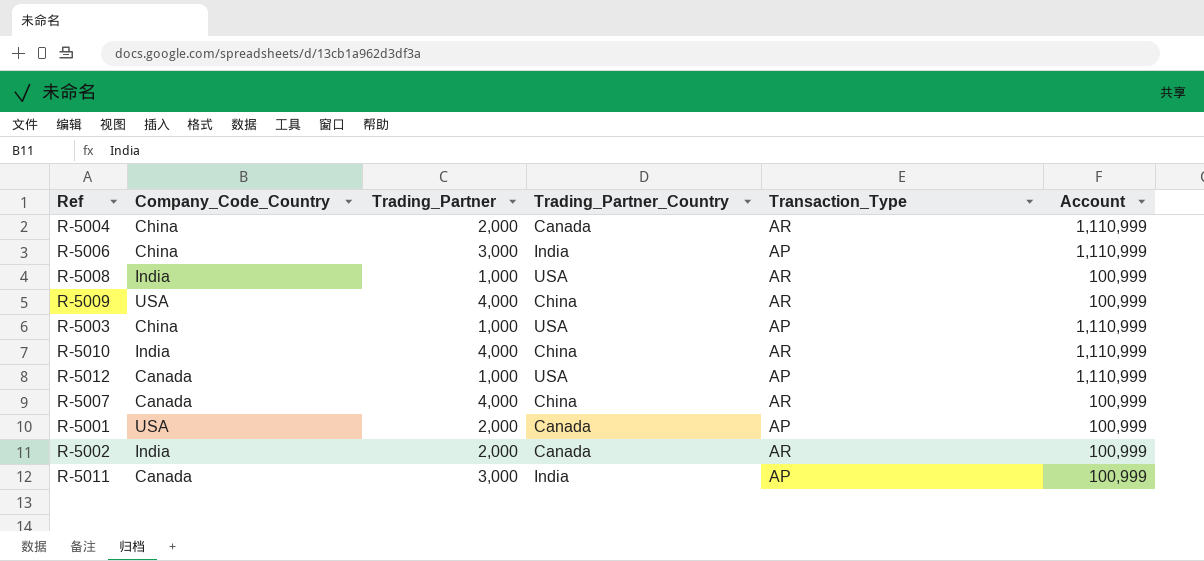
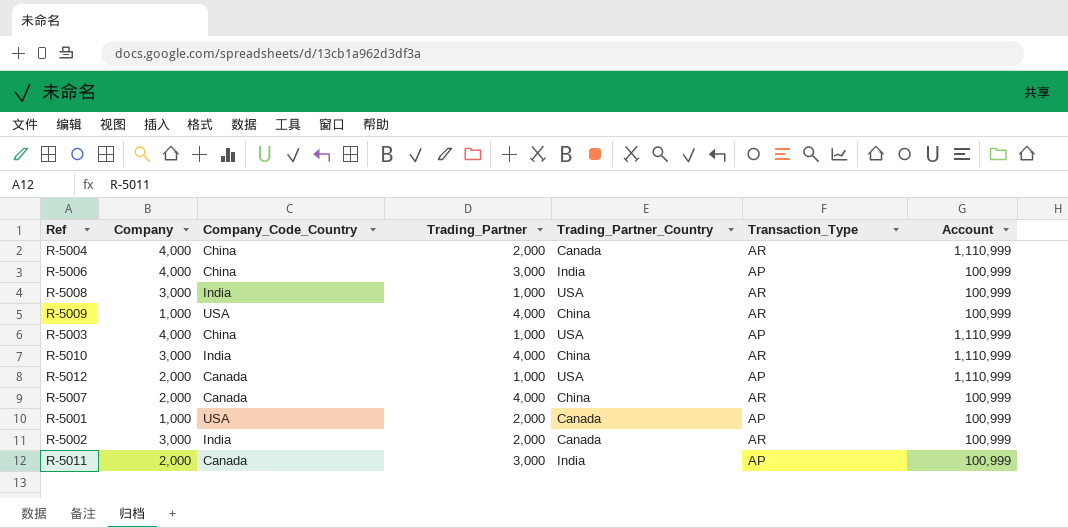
column Company | position: none -> 2
R-5006 | Account: 1,110,999 -> 100,999

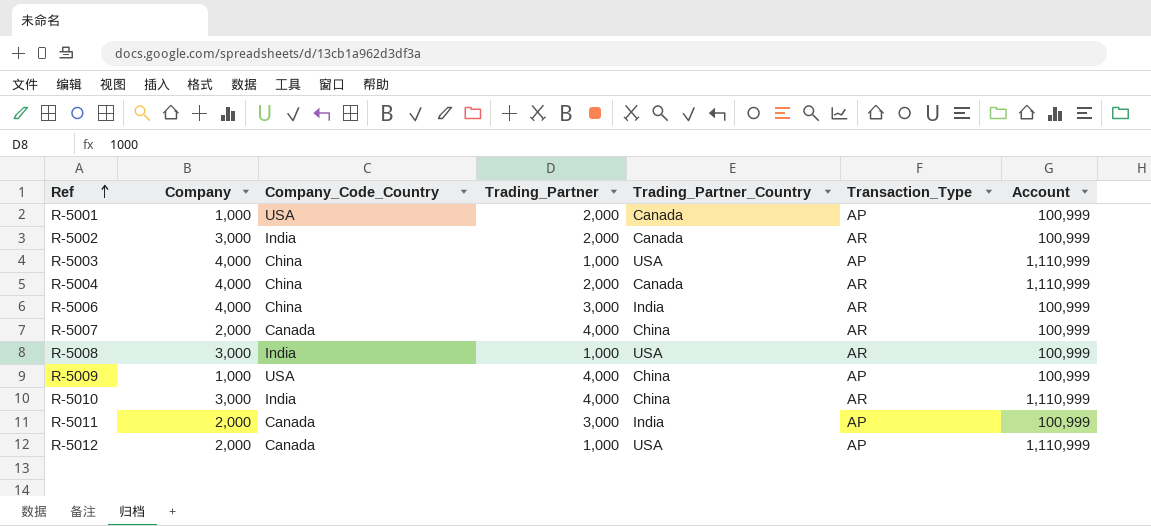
row order: none -> Ref ascending
R-5006 | Transaction_Type: AP -> AR
R-5009 | Transaction_Type: AR -> AP

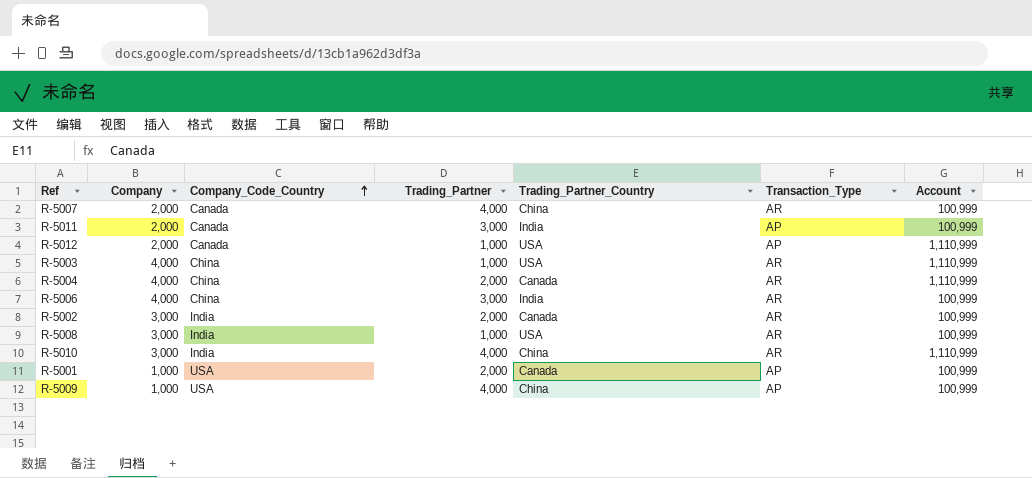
row order: Ref ascending -> Company_Code_Country ascending
R-5003 | Transaction_Type: AP -> AR

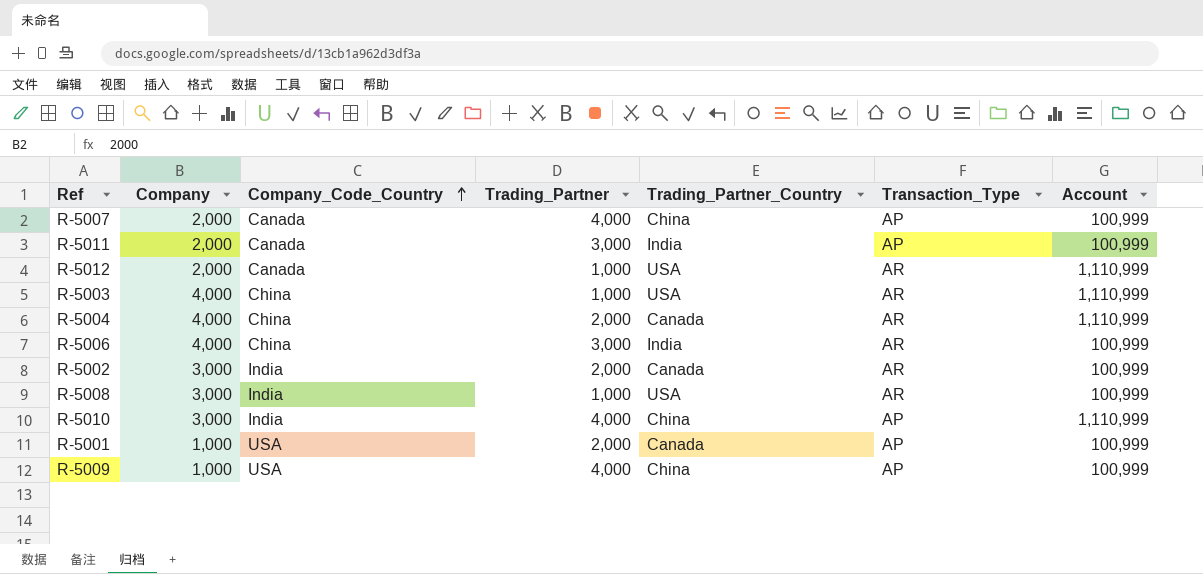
R-5007 | Transaction_Type: AR -> AP
R-5012 | Transaction_Type: AP -> AR
R-5010 | Transaction_Type: AR -> AP

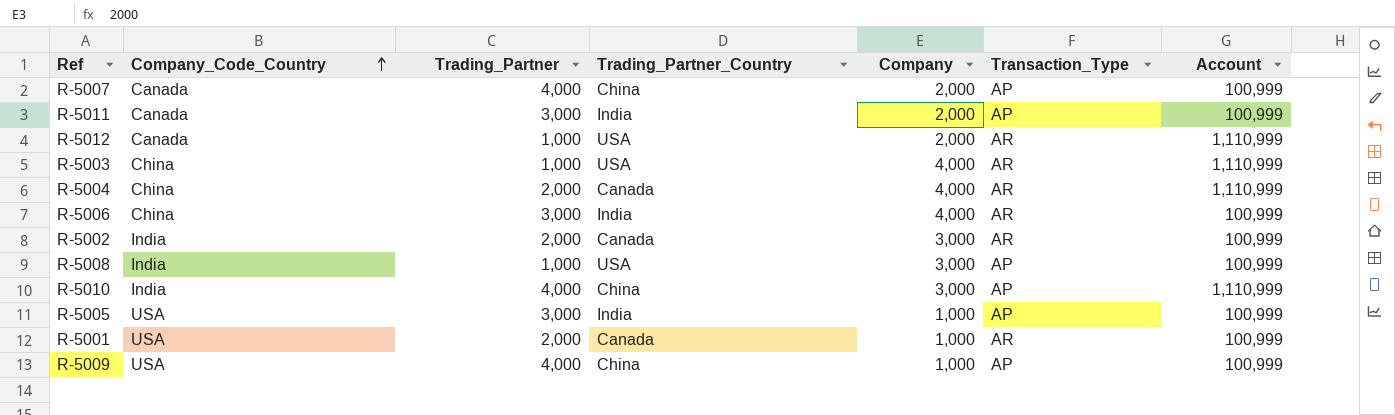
column Company | position: 2 -> 5
R-5008 | Transaction_Type: AR -> AP
row R-5005: none -> USA | 3,000 | India | 1,000 | AP | 100,999
R-5001 | Transaction_Type: AP -> AR

